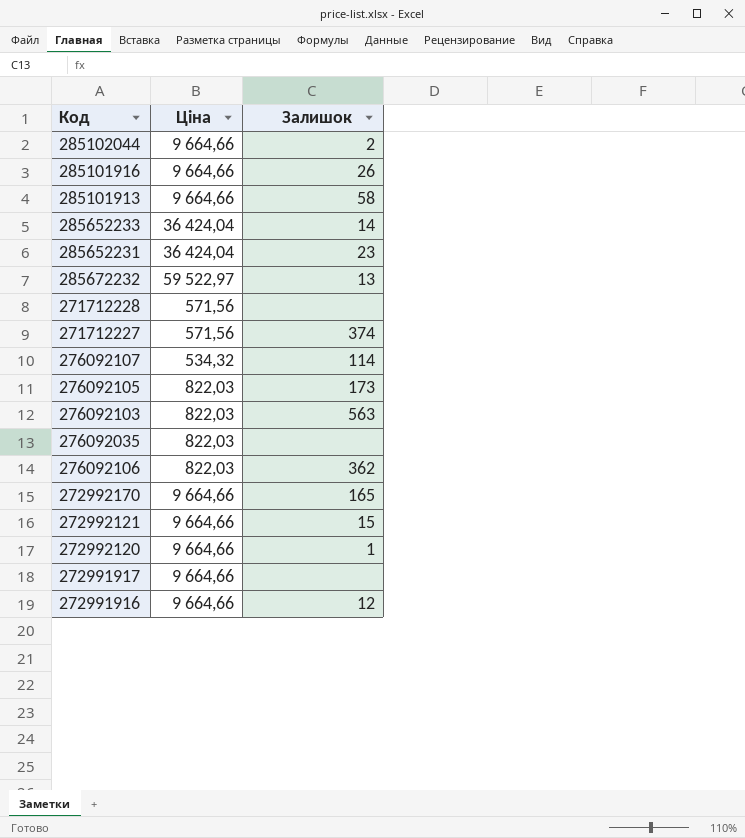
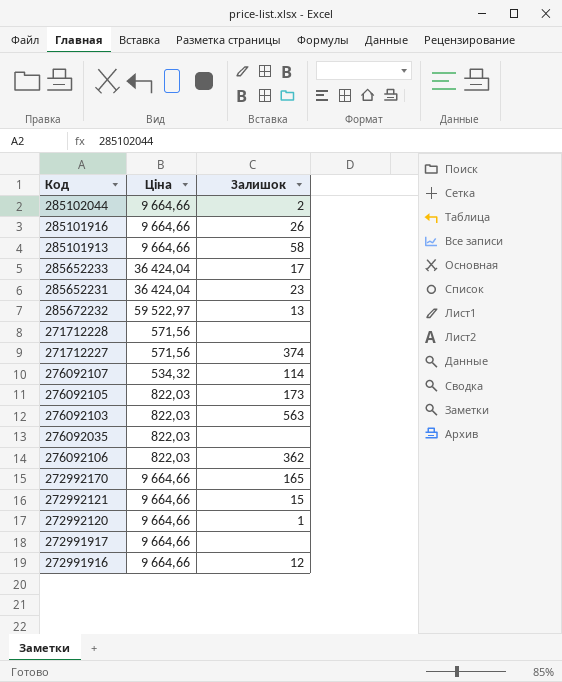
285652233 | Залишок: 14 -> 17

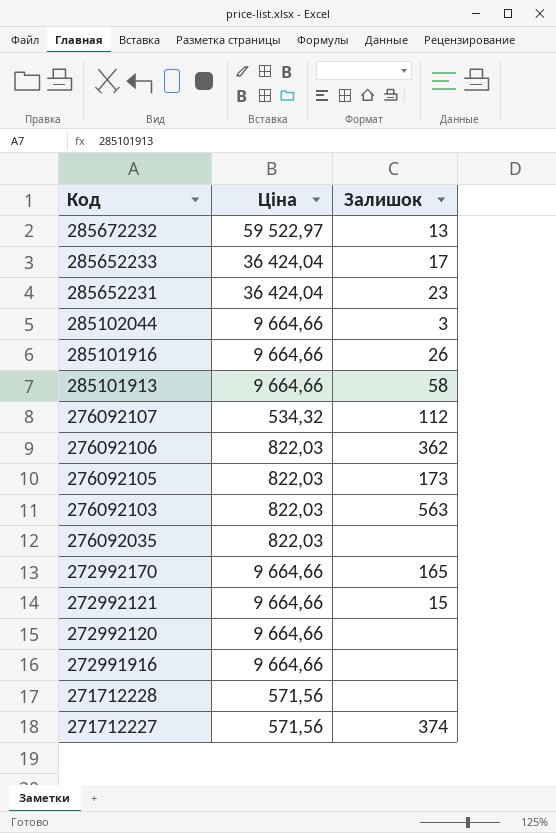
row order: none -> Код descending
row 272991917: 9 664,66 | none -> none
285102044 | Залишок: 2 -> 3
276092107 | Залишок: 114 -> 112
272992120 | Залишок: 1 -> none
272991916 | Залишок: 12 -> none

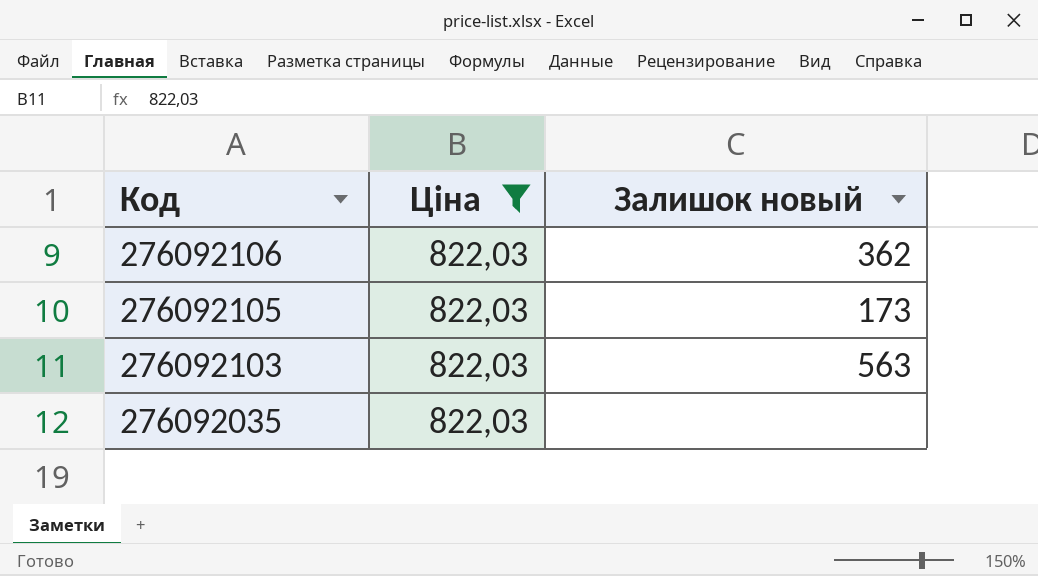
filter: none -> Ціна = 822,03
column name: Залишок -> Залишок новый

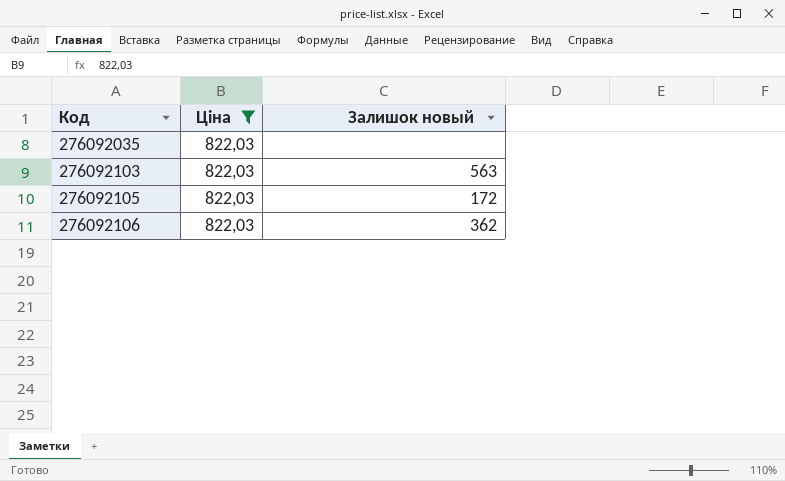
row order: Код descending -> Код ascending
276092105 | Залишок новый: 173 -> 172

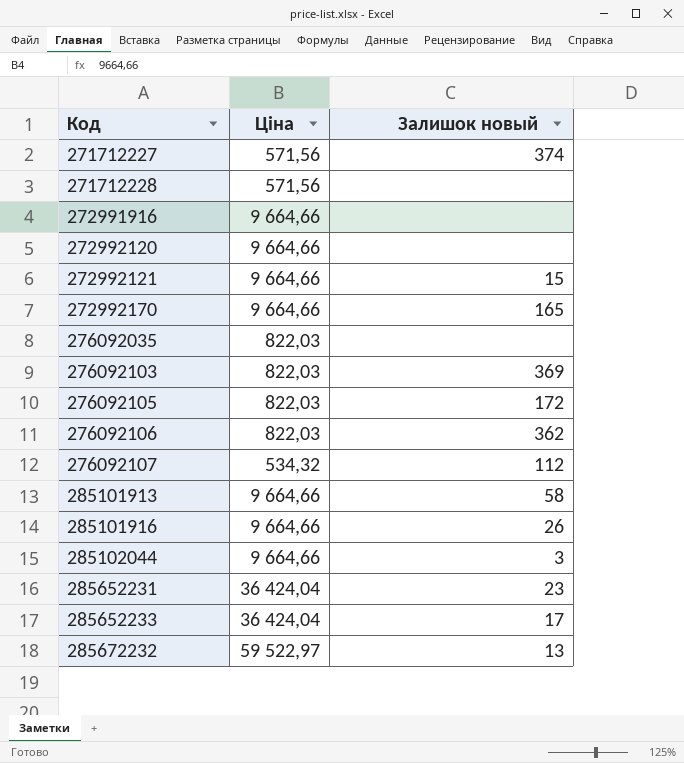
filter: Ціна = 822,03 -> none
276092103 | Залишок новый: 563 -> 369

